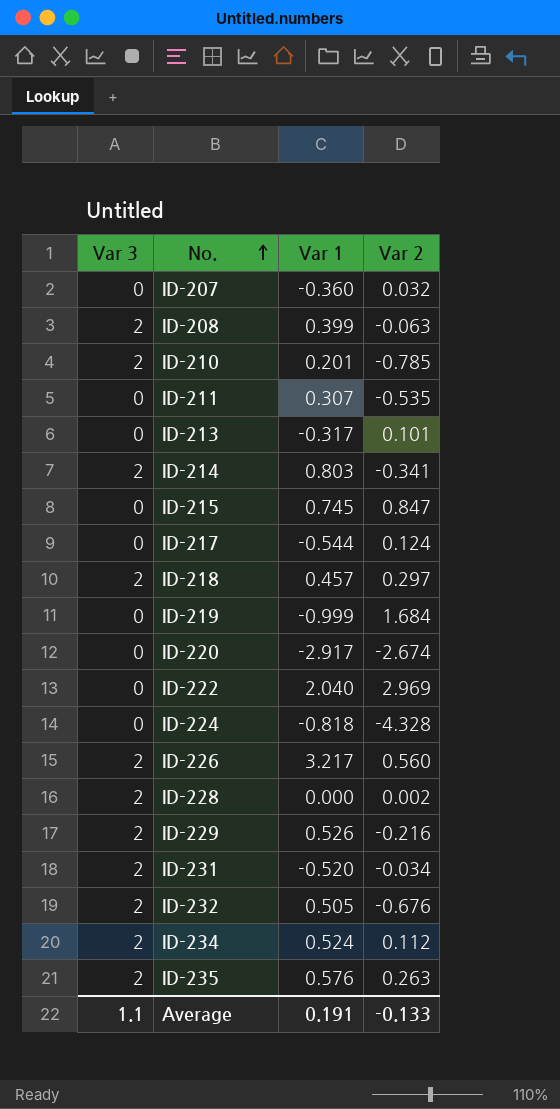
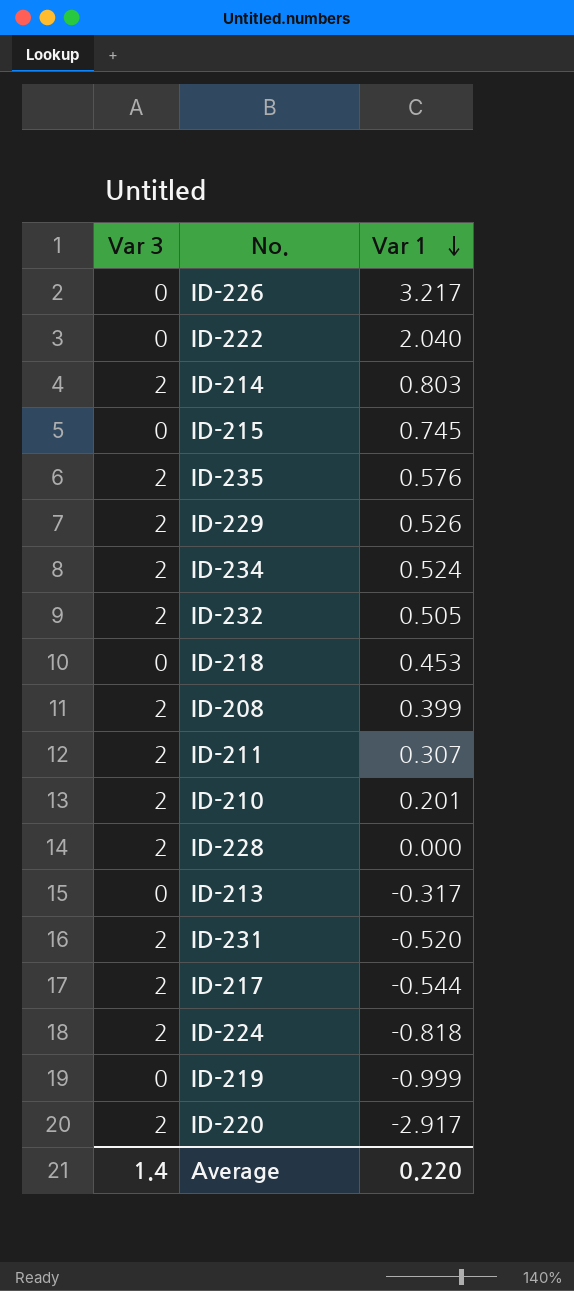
row order: No. ascending -> Var 1 descending
column Var 2 | position: 4 -> none
row ID-207: 0 | -0.360 | 0.032 -> none
ID-226 | Var 3: 2 -> 0
ID-218 | Var 3: 2 -> 0
ID-218 | Var 1: 0.457 -> 0.453
ID-211 | Var 3: 0 -> 2
ID-217 | Var 3: 0 -> 2
ID-224 | Var 3: 0 -> 2
ID-220 | Var 3: 0 -> 2
Average | Var 3: 1.1 -> 1.4
Average | Var 1: 0.191 -> 0.220

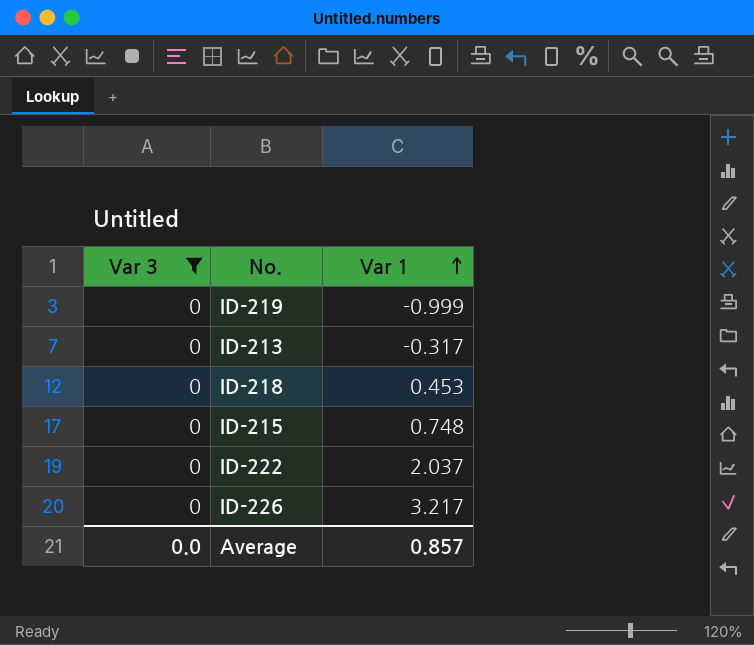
filter: none -> Var 3 = 0
row order: Var 1 descending -> Var 1 ascending
ID-215 | Var 1: 0.745 -> 0.748
ID-222 | Var 1: 2.040 -> 2.037
Average | Var 3: 1.4 -> 0.0
Average | Var 1: 0.220 -> 0.857

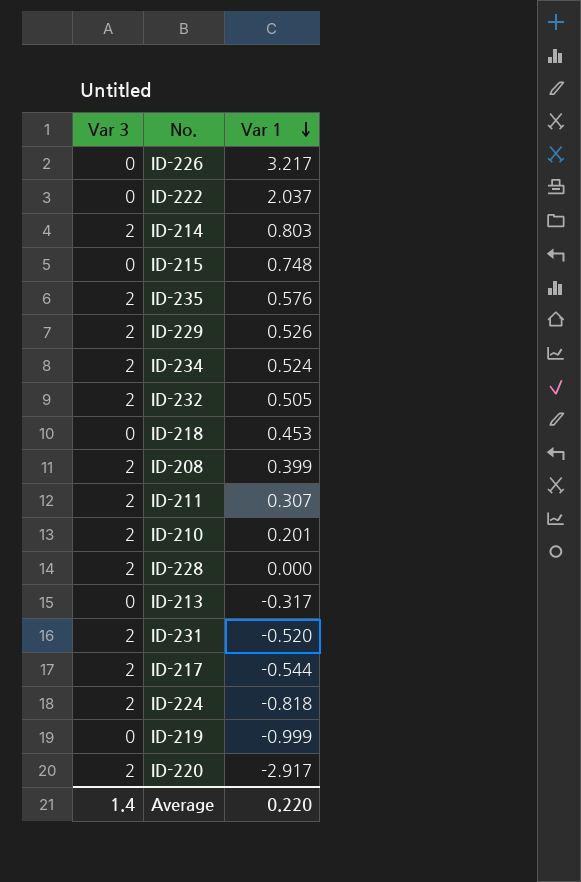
filter: Var 3 = 0 -> none
row order: Var 1 ascending -> Var 1 descending
Average | Var 3: 0.0 -> 1.4
Average | Var 1: 0.857 -> 0.220

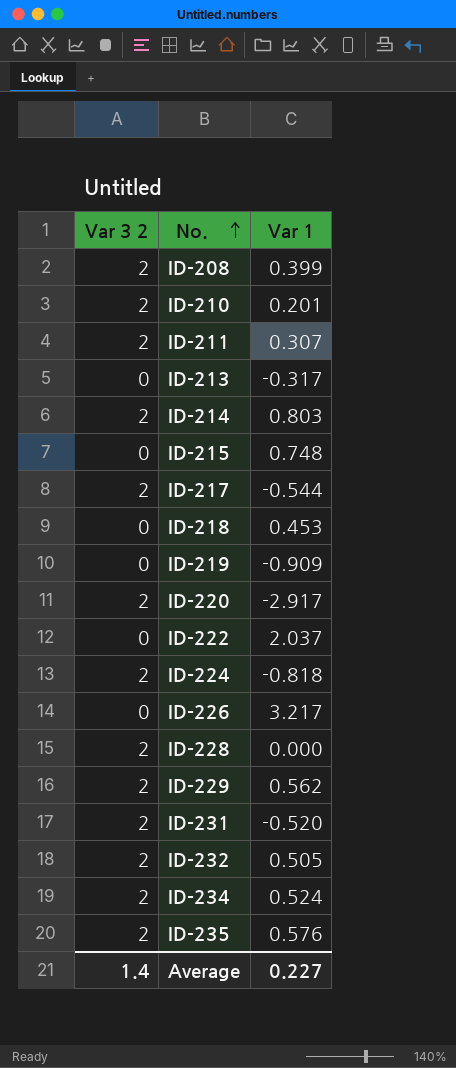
row order: Var 1 descending -> No. ascending
column name: Var 3 -> Var 3 2
ID-219 | Var 1: -0.999 -> -0.909
ID-229 | Var 1: 0.526 -> 0.562
Average | Var 1: 0.220 -> 0.227

